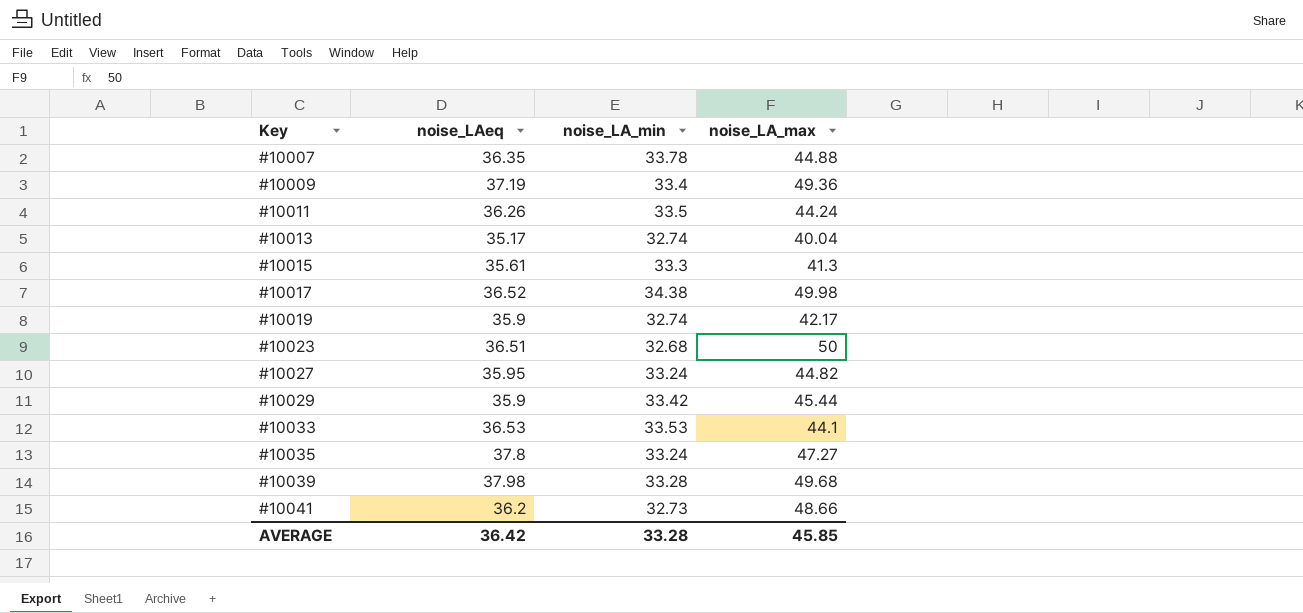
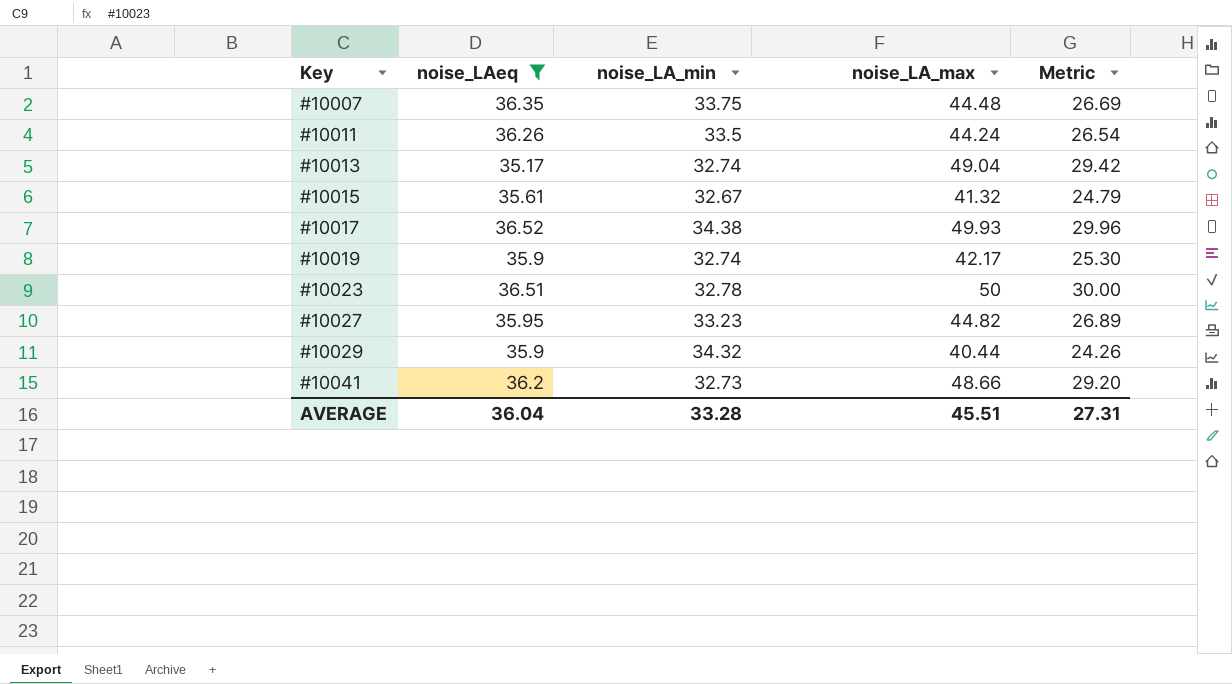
filter: none -> noise_LAeq <= 36.52
column Metric | formula: none -> [noise_LA_max] * 0.6
#10007 | noise_LA_min: 33.78 -> 33.75
#10007 | noise_LA_max: 44.88 -> 44.48
#10013 | noise_LA_max: 40.04 -> 49.04
#10015 | noise_LA_min: 33.3 -> 32.67
#10015 | noise_LA_max: 41.3 -> 41.32
#10017 | noise_LA_max: 49.98 -> 49.93
#10023 | noise_LA_min: 32.68 -> 32.78
#10027 | noise_LA_min: 33.24 -> 33.23
#10029 | noise_LA_min: 33.42 -> 34.32
#10029 | noise_LA_max: 45.44 -> 40.44
AVERAGE | noise_LAeq: 36.42 -> 36.04
AVERAGE | noise_LA_max: 45.85 -> 45.51

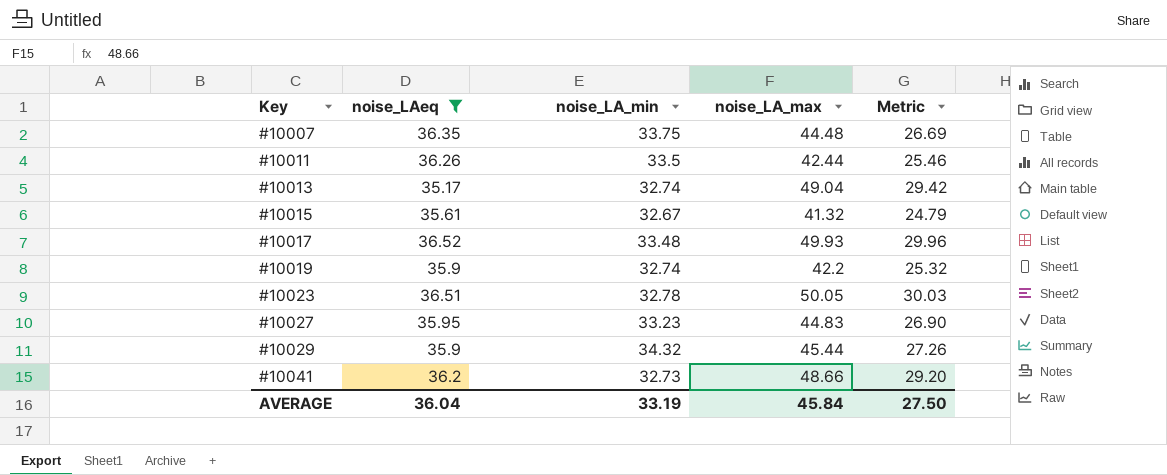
#10011 | noise_LA_max: 44.24 -> 42.44
#10011 | Metric: 26.54 -> 25.46
#10017 | noise_LA_min: 34.38 -> 33.48
#10019 | noise_LA_max: 42.17 -> 42.2
#10019 | Metric: 25.30 -> 25.32
#10023 | noise_LA_max: 50 -> 50.05
#10023 | Metric: 30.00 -> 30.03
#10027 | noise_LA_max: 44.82 -> 44.83
#10027 | Metric: 26.89 -> 26.90
#10029 | noise_LA_max: 40.44 -> 45.44
#10029 | Metric: 24.26 -> 27.26
AVERAGE | noise_LA_min: 33.28 -> 33.19
AVERAGE | noise_LA_max: 45.51 -> 45.84
AVERAGE | Metric: 27.31 -> 27.50

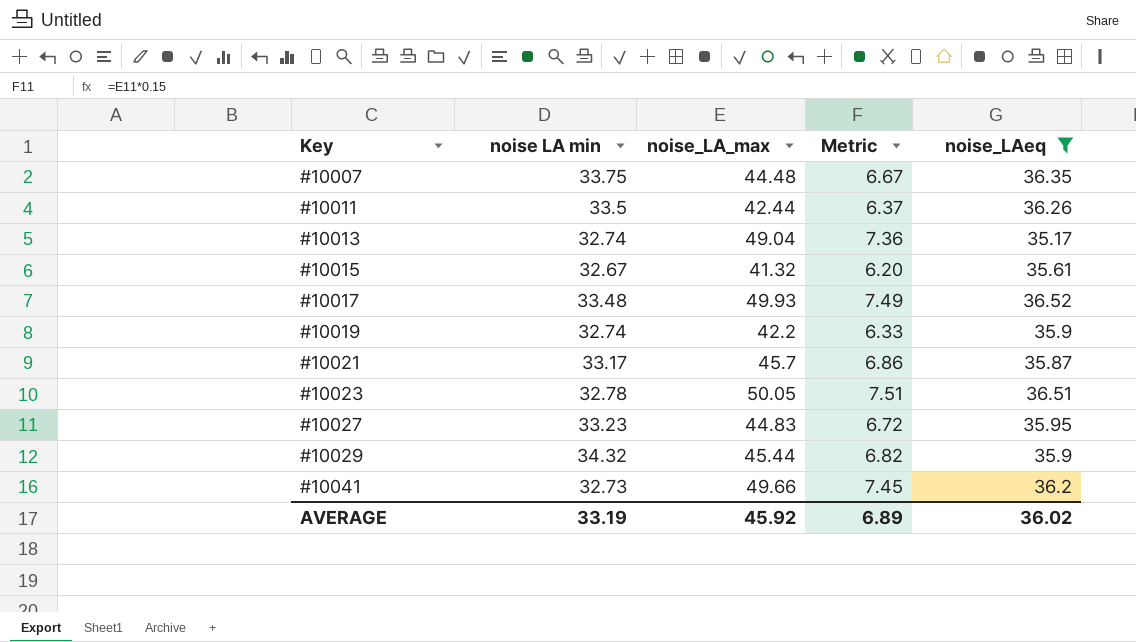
column name: noise_LA_min -> noise LA min
column Metric | formula: [noise_LA_max] * 0.6 -> [noise_LA_max] * 0.15
column noise_LAeq | position: 2 -> 5
row #10021: none -> 33.17 | 45.7 | 6.86 | 35.87
#10041 | noise_LA_max: 48.66 -> 49.66
AVERAGE | noise_LA_max: 45.84 -> 45.92
AVERAGE | Metric: 27.50 -> 6.89
AVERAGE | noise_LAeq: 36.04 -> 36.02

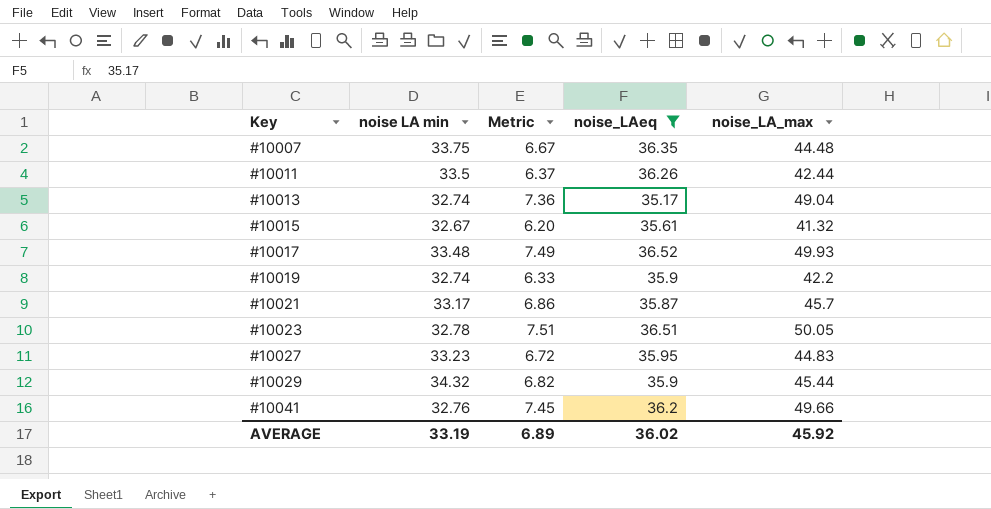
column noise_LA_max | position: 3 -> 5
#10041 | noise LA min: 32.73 -> 32.76

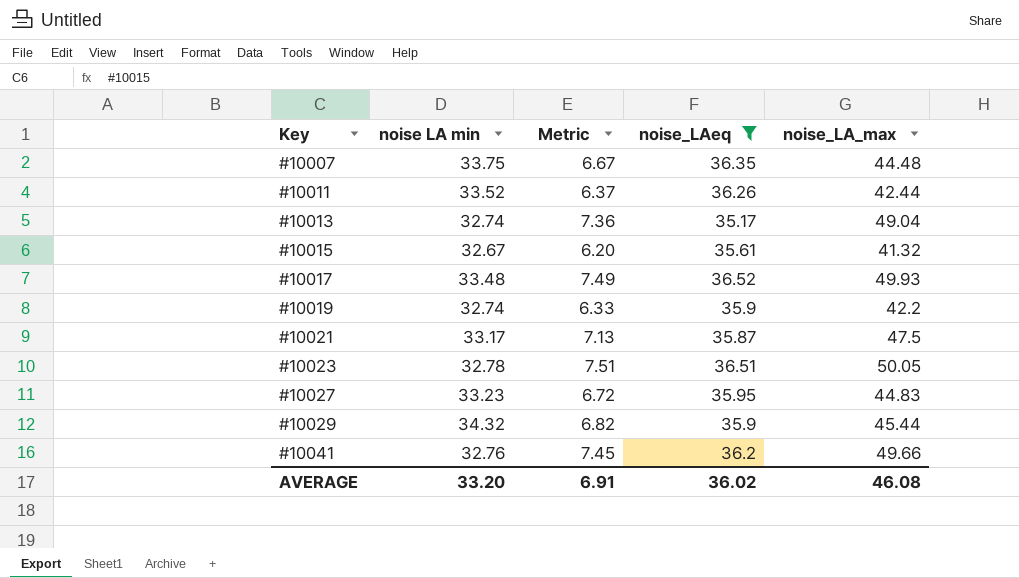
#10011 | noise LA min: 33.5 -> 33.52
#10021 | Metric: 6.86 -> 7.13
#10021 | noise_LA_max: 45.7 -> 47.5
AVERAGE | noise LA min: 33.19 -> 33.20
AVERAGE | Metric: 6.89 -> 6.91
AVERAGE | noise_LA_max: 45.92 -> 46.08

